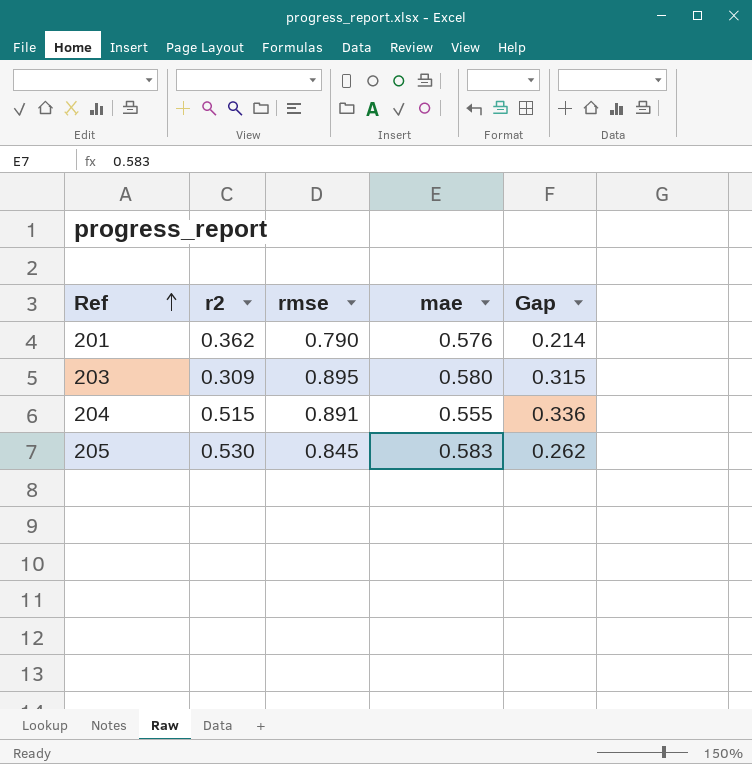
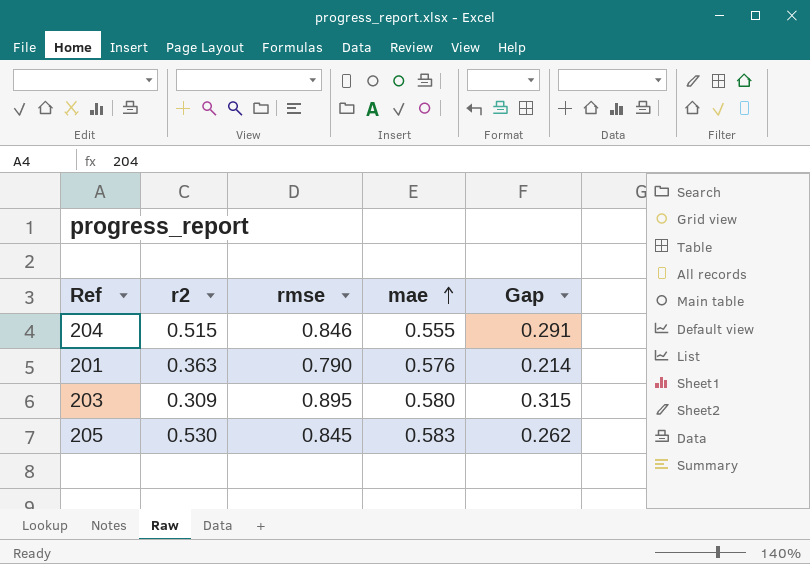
row order: Ref ascending -> mae ascending
204 | rmse: 0.891 -> 0.846
204 | Gap: 0.336 -> 0.291
201 | r2: 0.362 -> 0.363

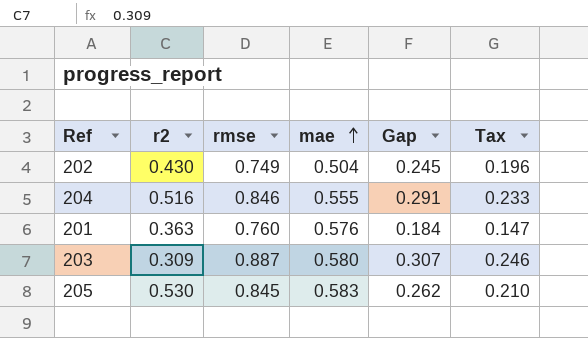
column Tax | formula: none -> [Gap] * 0.8
row 202: none -> 0.430 | 0.749 | 0.504 | 0.245 | 0.196
204 | r2: 0.515 -> 0.516
201 | rmse: 0.790 -> 0.760
201 | Gap: 0.214 -> 0.184
203 | rmse: 0.895 -> 0.887
203 | Gap: 0.315 -> 0.307

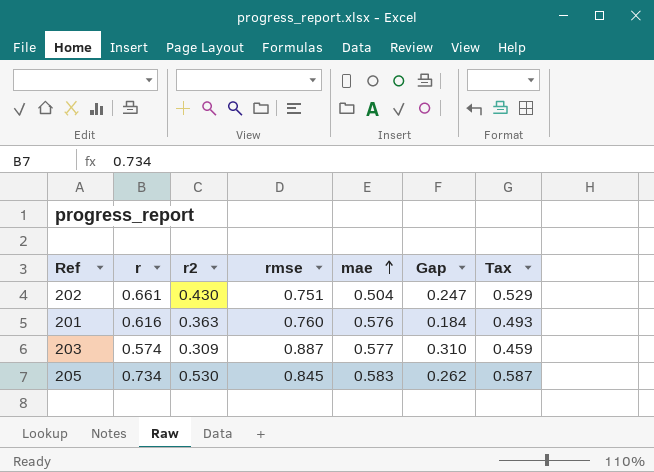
column r | position: none -> 2
column Tax | formula: [Gap] * 0.8 -> [r] * 0.8
row 204: 0.516 | 0.846 | 0.555 | 0.291 | 0.233 -> none
202 | rmse: 0.749 -> 0.751
202 | Gap: 0.245 -> 0.247
203 | mae: 0.580 -> 0.577
203 | Gap: 0.307 -> 0.310

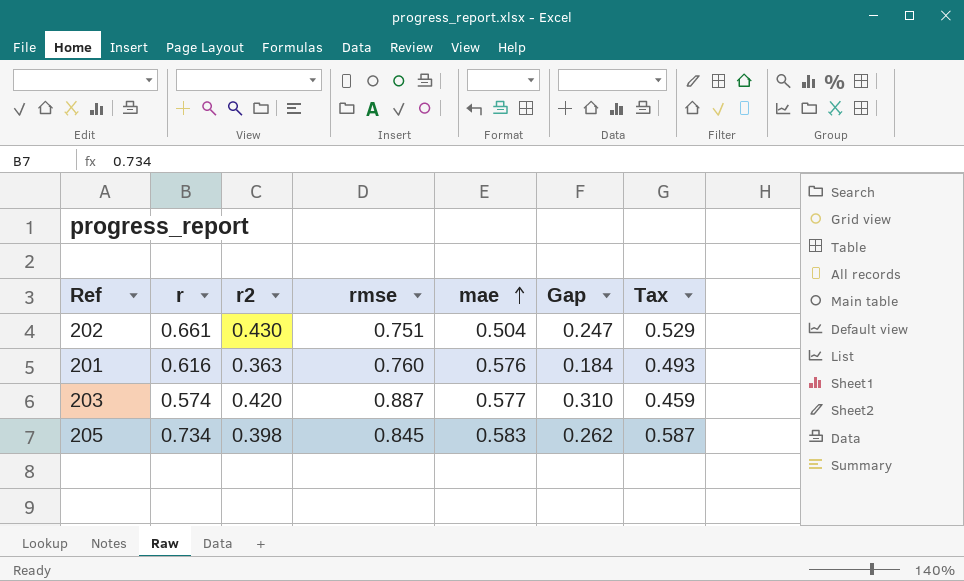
203 | r2: 0.309 -> 0.420
205 | r2: 0.530 -> 0.398

